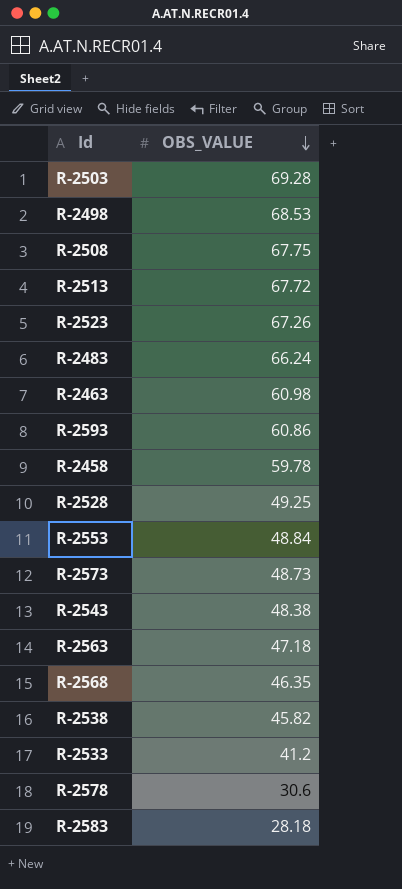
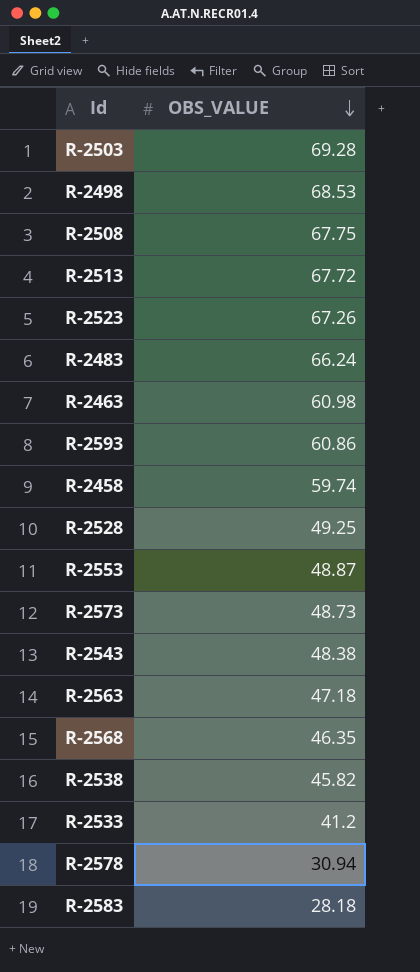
R-2458 | OBS_VALUE: 59.78 -> 59.74
R-2553 | OBS_VALUE: 48.84 -> 48.87
R-2578 | OBS_VALUE: 30.6 -> 30.94

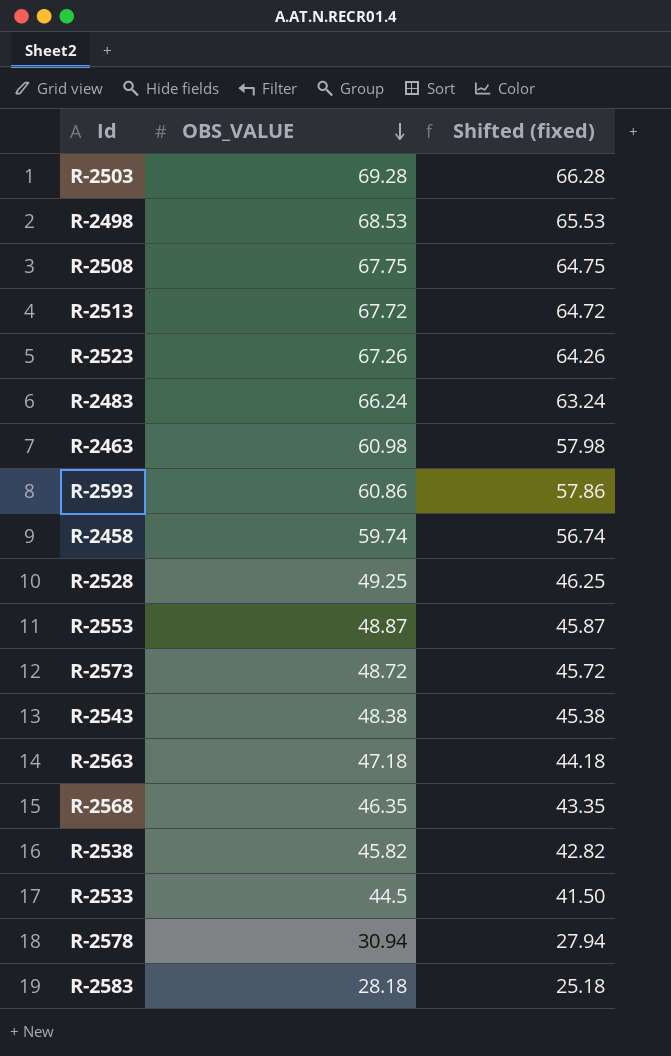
column Shifted (fixed) | formula: none -> [OBS_VALUE] - 3
R-2573 | OBS_VALUE: 48.73 -> 48.72
R-2533 | OBS_VALUE: 41.2 -> 44.5

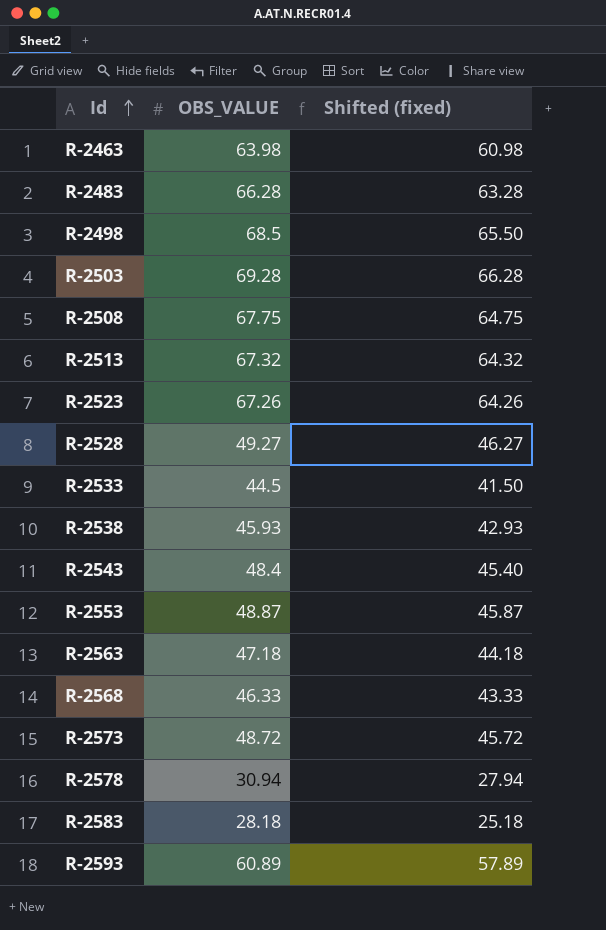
row order: OBS_VALUE descending -> Id ascending
row R-2458: 59.74 | 56.74 -> none
R-2463 | OBS_VALUE: 60.98 -> 63.98
R-2463 | Shifted (fixed): 57.98 -> 60.98
R-2483 | OBS_VALUE: 66.24 -> 66.28
R-2483 | Shifted (fixed): 63.24 -> 63.28
R-2498 | OBS_VALUE: 68.53 -> 68.5
R-2498 | Shifted (fixed): 65.53 -> 65.50
R-2513 | OBS_VALUE: 67.72 -> 67.32
R-2513 | Shifted (fixed): 64.72 -> 64.32
R-2528 | OBS_VALUE: 49.25 -> 49.27
R-2528 | Shifted (fixed): 46.25 -> 46.27
R-2538 | OBS_VALUE: 45.82 -> 45.93
R-2538 | Shifted (fixed): 42.82 -> 42.93
R-2543 | OBS_VALUE: 48.38 -> 48.4
R-2543 | Shifted (fixed): 45.38 -> 45.40
R-2568 | OBS_VALUE: 46.35 -> 46.33
R-2568 | Shifted (fixed): 43.35 -> 43.33
R-2593 | OBS_VALUE: 60.86 -> 60.89
R-2593 | Shifted (fixed): 57.86 -> 57.89

